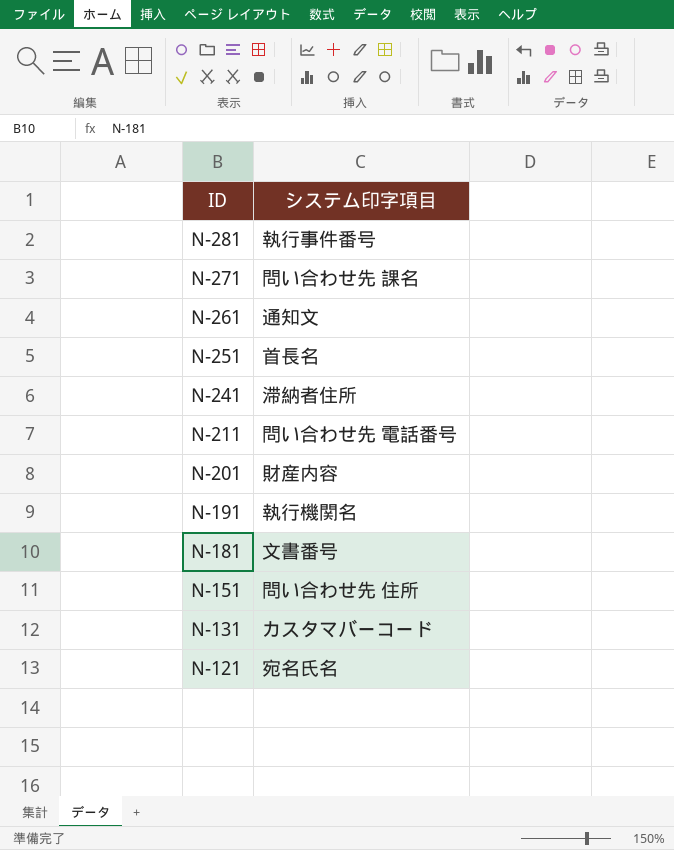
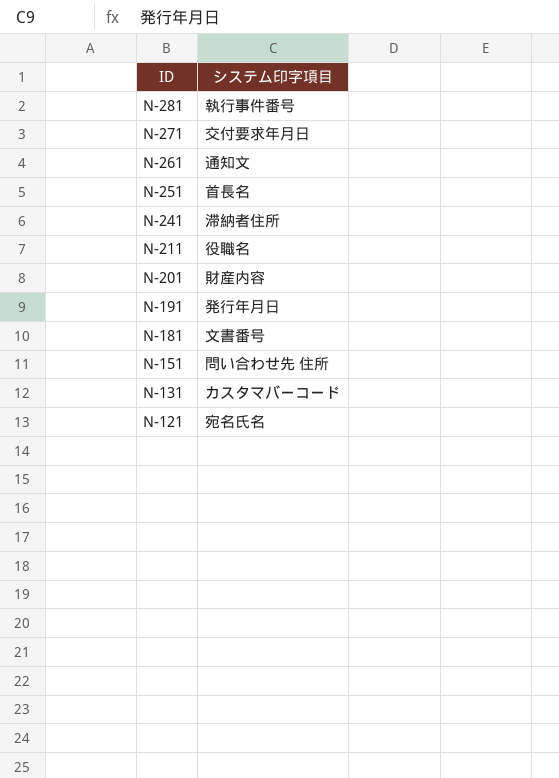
N-271 | システム印字項目: 問い合わせ先 課名 -> 交付要求年月日
N-211 | システム印字項目: 問い合わせ先 電話番号 -> 役職名
N-191 | システム印字項目: 執行機関名 -> 発行年月日

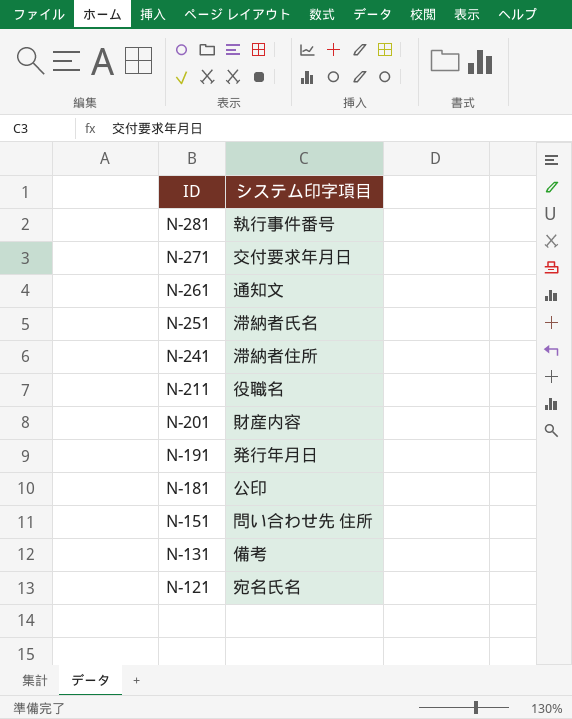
N-251 | システム印字項目: 首長名 -> 滞納者氏名
N-181 | システム印字項目: 文書番号 -> 公印
N-131 | システム印字項目: カスタマバーコード -> 備考

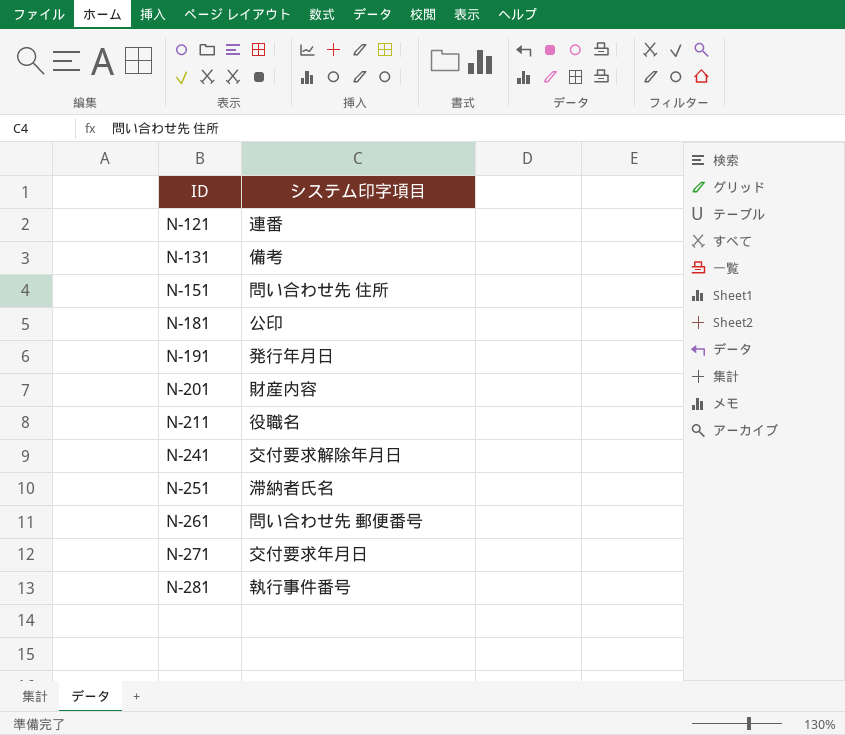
row order: ID descending -> ID ascending
N-121 | システム印字項目: 宛名氏名 -> 連番
N-241 | システム印字項目: 滞納者住所 -> 交付要求解除年月日
N-261 | システム印字項目: 通知文 -> 問い合わせ先 郵便番号

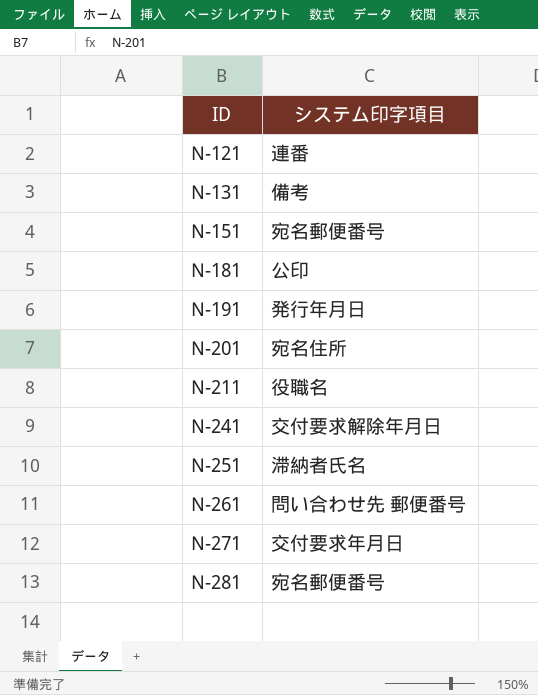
N-151 | システム印字項目: 問い合わせ先 住所 -> 宛名郵便番号
N-201 | システム印字項目: 財産内容 -> 宛名住所
N-281 | システム印字項目: 執行事件番号 -> 宛名郵便番号

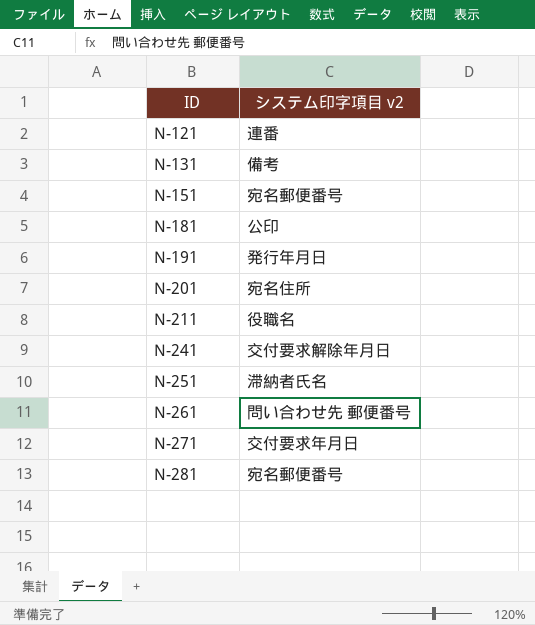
column name: システム印字項目 -> システム印字項目 v2

